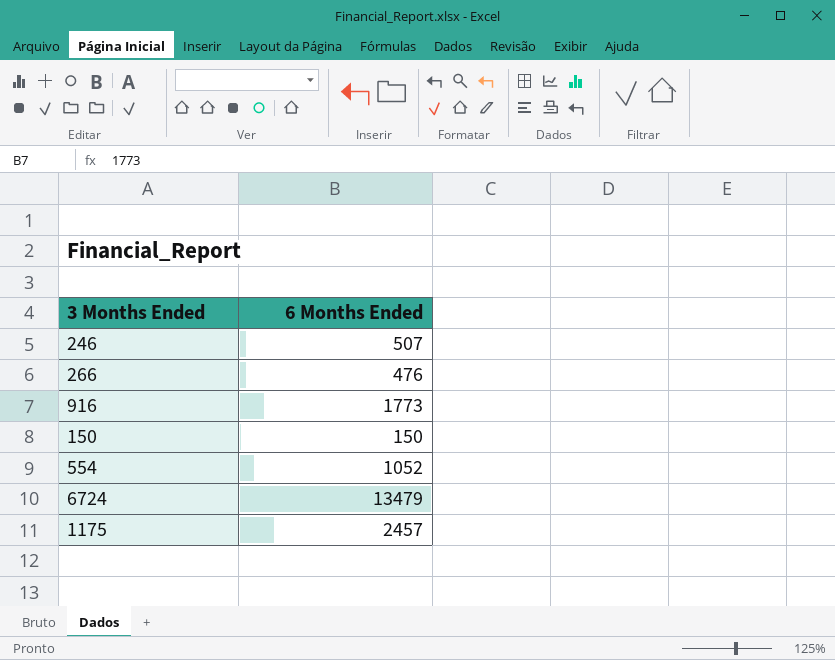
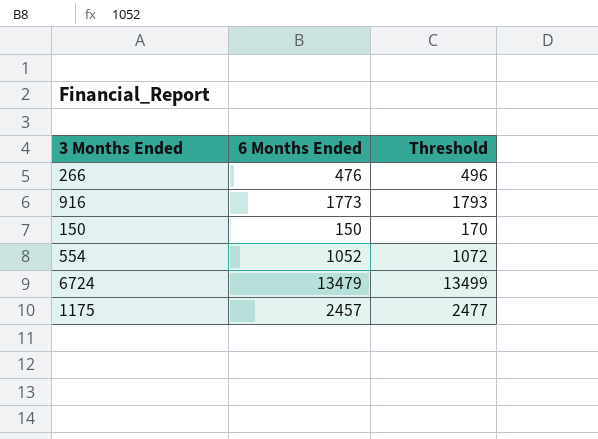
column Threshold | formula: none -> [6 Months Ended] + 20
row 246: 507 -> none

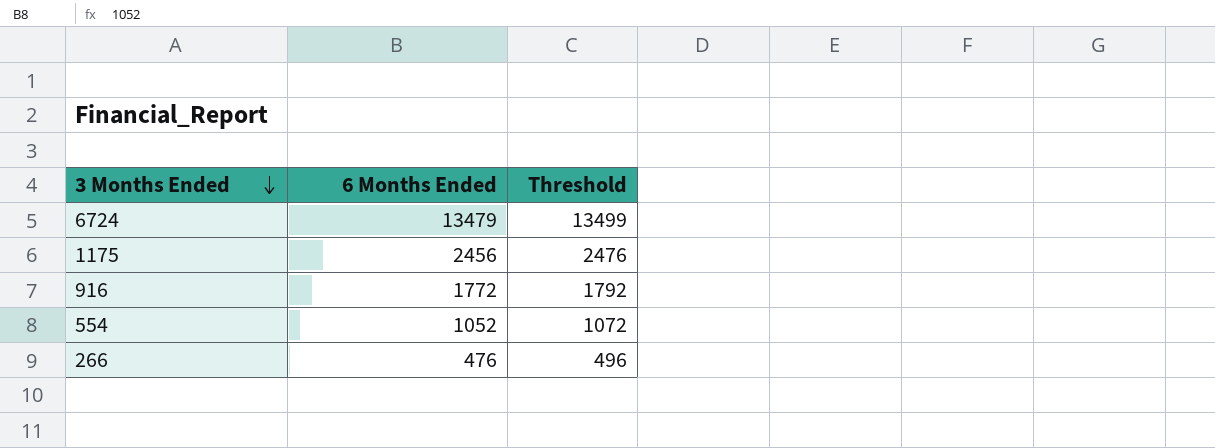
row order: none -> 3 Months Ended descending
row 150: 150 | 170 -> none
1175 | 6 Months Ended: 2457 -> 2456
1175 | Threshold: 2477 -> 2476
916 | 6 Months Ended: 1773 -> 1772
916 | Threshold: 1793 -> 1792

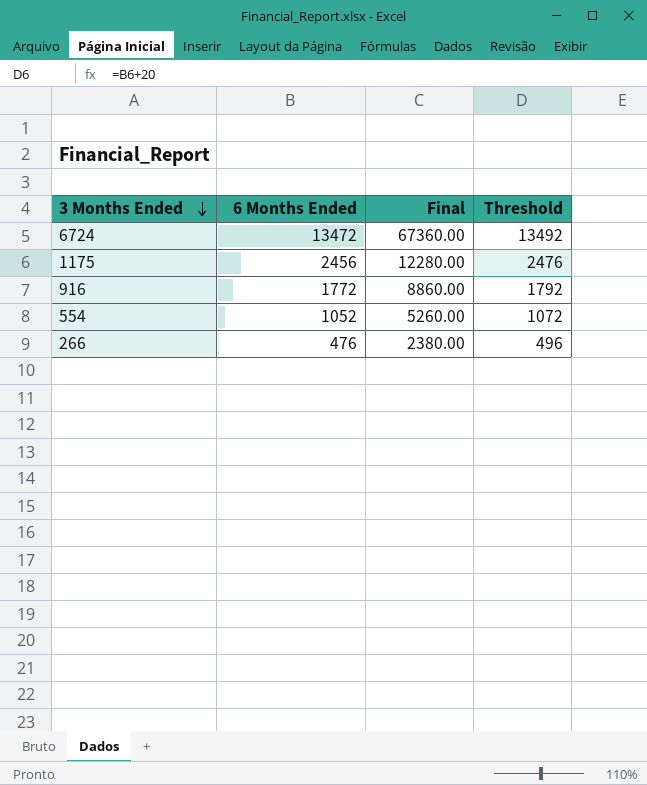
column Final | formula: none -> [6 Months Ended] * 5
6724 | 6 Months Ended: 13479 -> 13472
6724 | Threshold: 13499 -> 13492

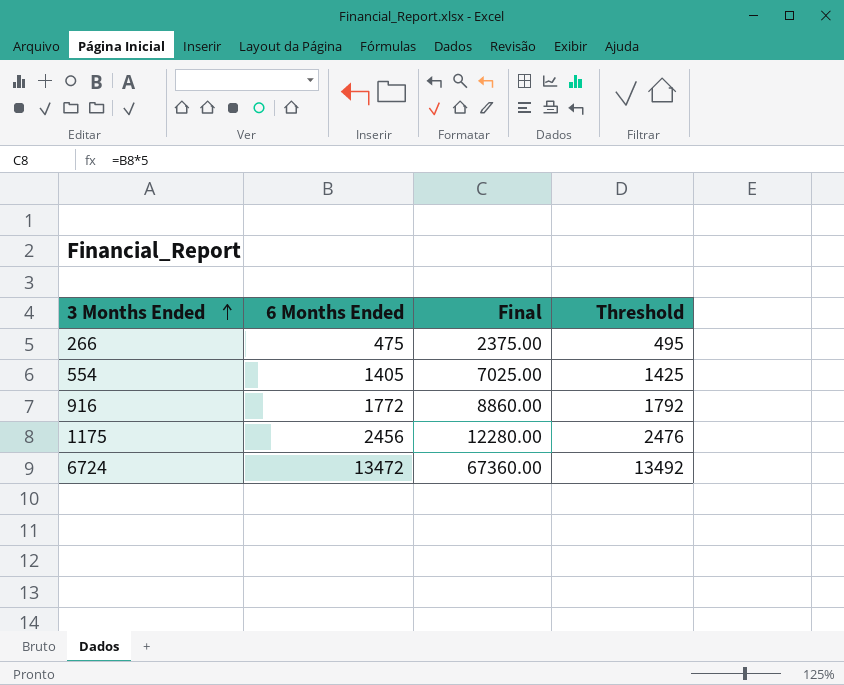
row order: 3 Months Ended descending -> 3 Months Ended ascending
266 | 6 Months Ended: 476 -> 475
266 | Final: 2380.00 -> 2375.00
266 | Threshold: 496 -> 495
554 | 6 Months Ended: 1052 -> 1405
554 | Final: 5260.00 -> 7025.00
554 | Threshold: 1072 -> 1425

